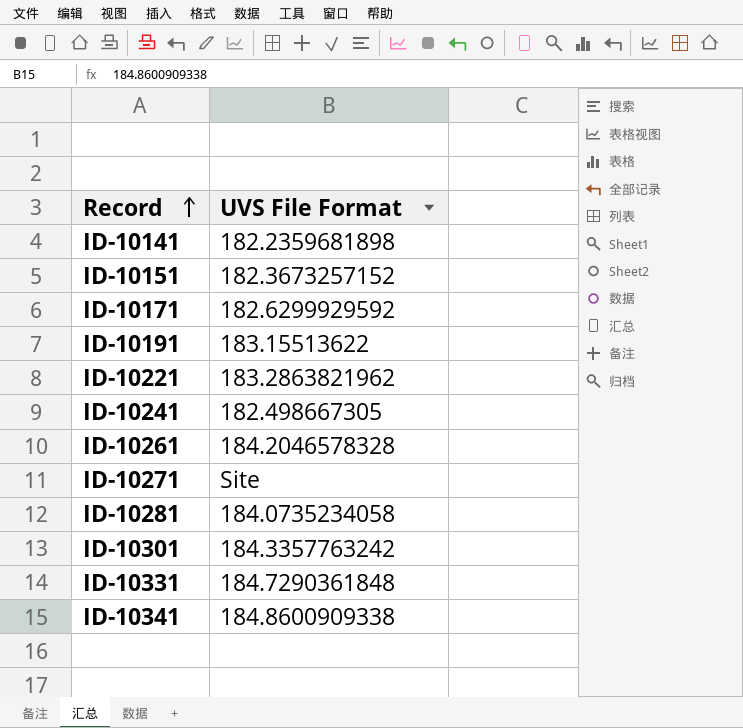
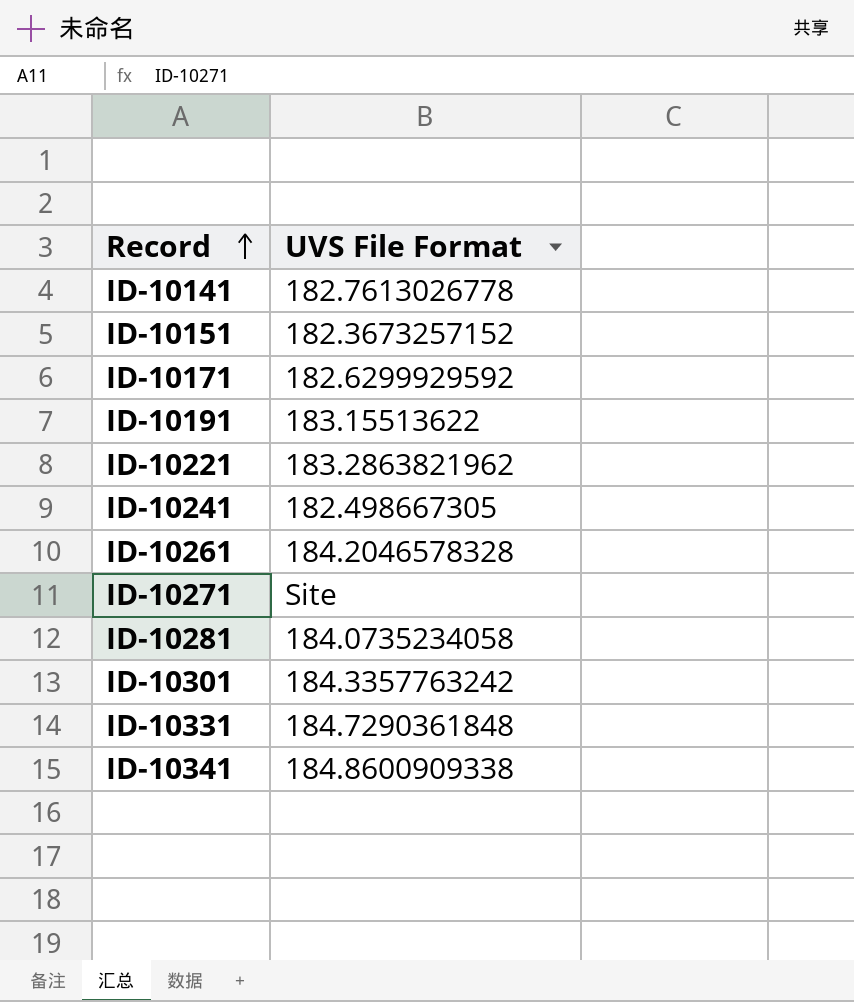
ID-10141 | UVS File Format: 182.2359681898 -> 182.7613026778

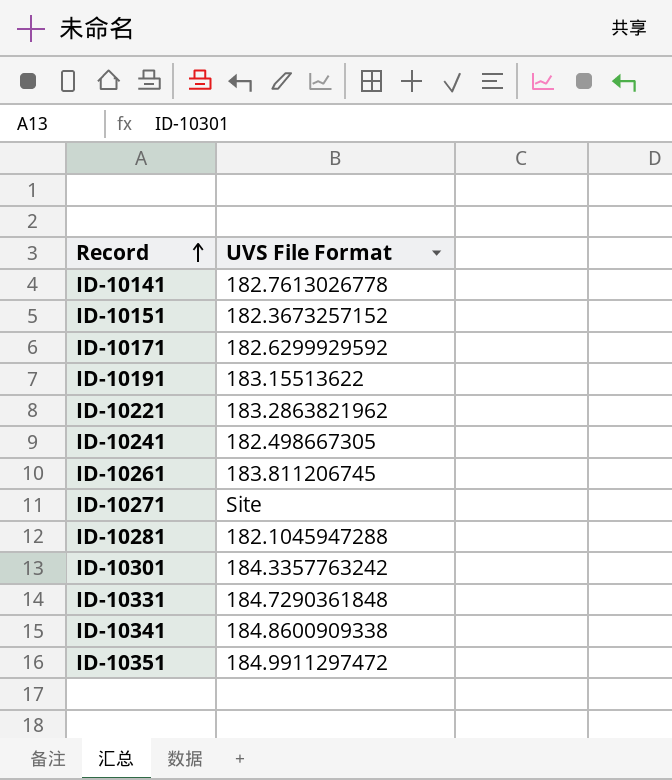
ID-10261 | UVS File Format: 184.2046578328 -> 183.811206745
ID-10281 | UVS File Format: 184.0735234058 -> 182.1045947288
row ID-10351: none -> 184.9911297472

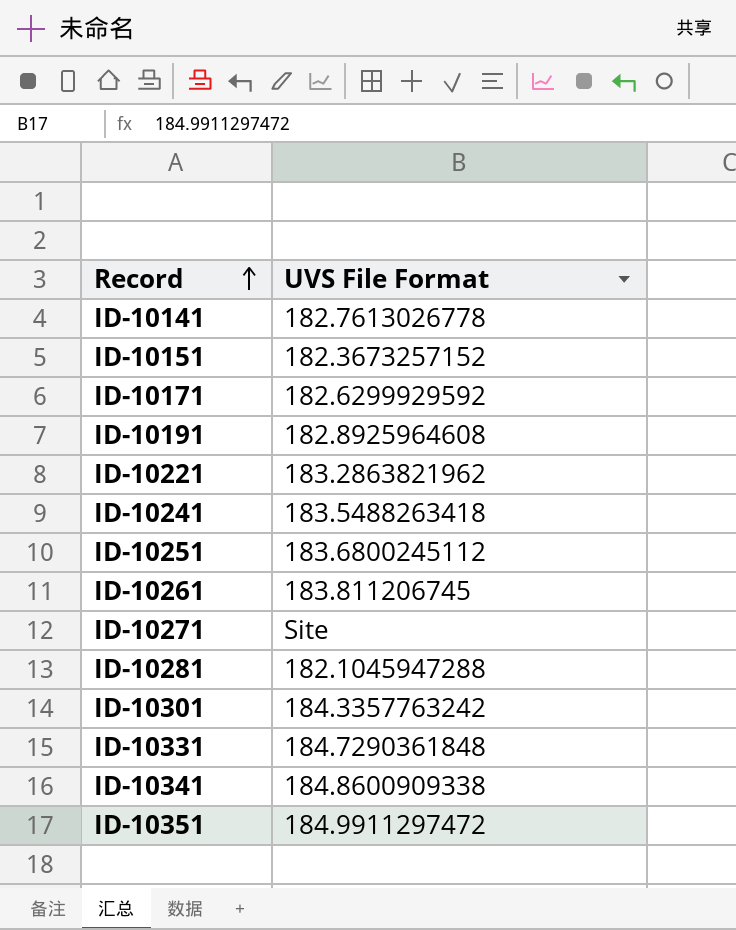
ID-10191 | UVS File Format: 183.15513622 -> 182.8925964608
ID-10241 | UVS File Format: 182.498667305 -> 183.5488263418
row ID-10251: none -> 183.6800245112

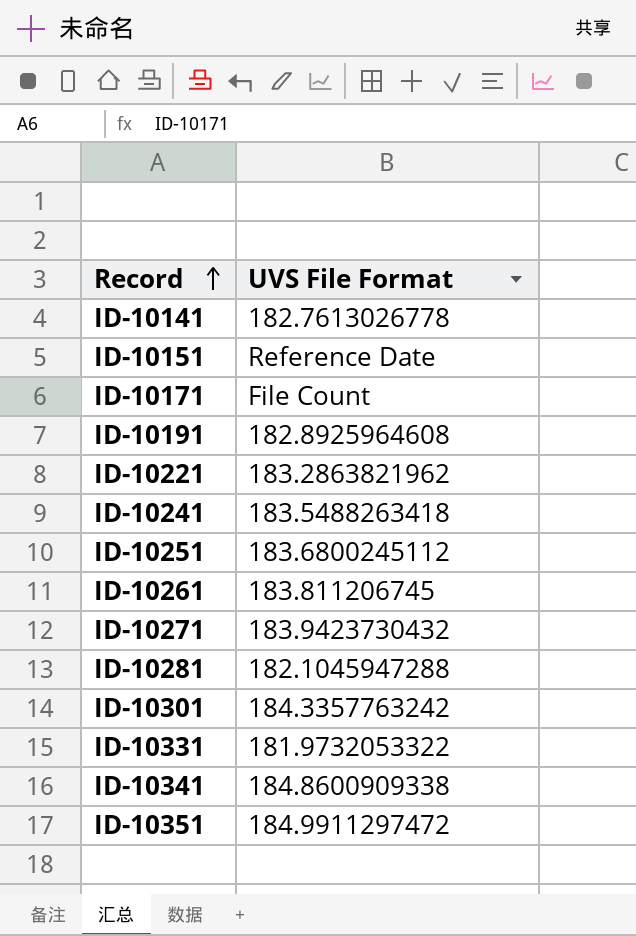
ID-10151 | UVS File Format: 182.3673257152 -> Reference Date
ID-10171 | UVS File Format: 182.6299929592 -> File Count
ID-10271 | UVS File Format: Site -> 183.9423730432
ID-10331 | UVS File Format: 184.7290361848 -> 181.9732053322

